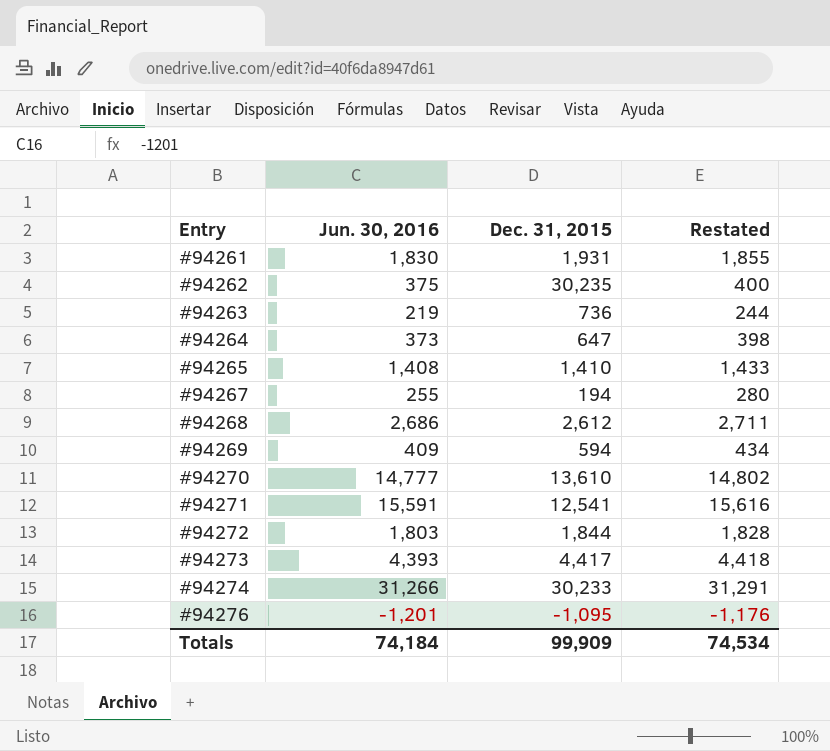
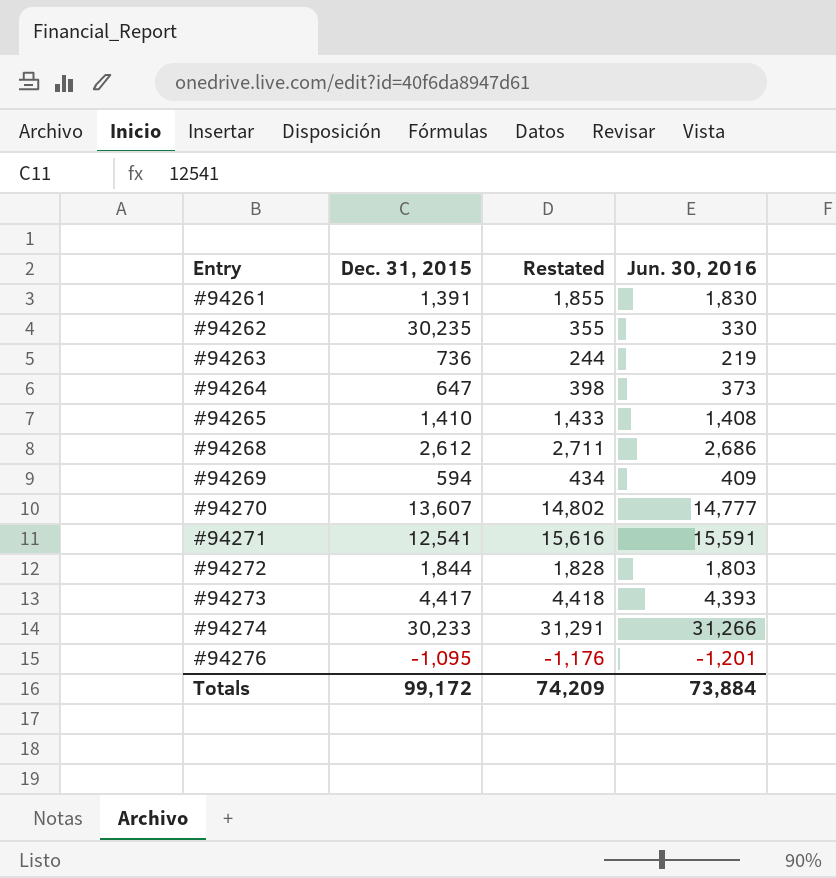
column Jun. 30, 2016 | position: 2 -> 4
row #94267: 255 | 194 | 280 -> none
#94261 | Dec. 31, 2015: 1,931 -> 1,391
#94262 | Restated: 400 -> 355
#94262 | Jun. 30, 2016: 375 -> 330
#94270 | Dec. 31, 2015: 13,610 -> 13,607
Totals | Dec. 31, 2015: 99,909 -> 99,172
Totals | Restated: 74,534 -> 74,209
Totals | Jun. 30, 2016: 74,184 -> 73,884

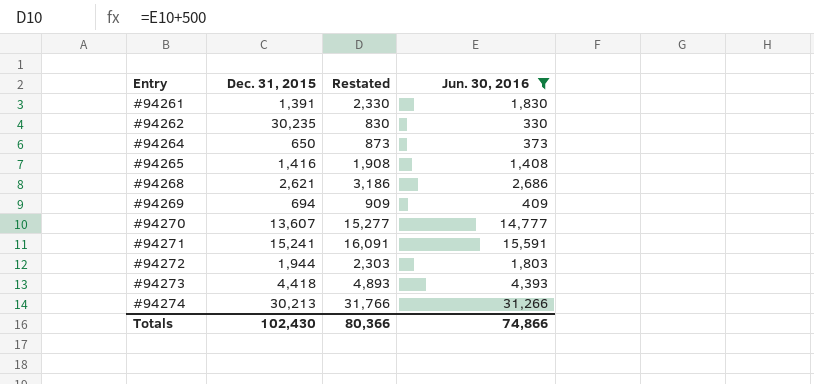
filter: none -> Jun. 30, 2016 >= 330
column Restated | formula: [Jun. 30, 2016] + 25 -> [Jun. 30, 2016] + 500
#94264 | Dec. 31, 2015: 647 -> 650
#94265 | Dec. 31, 2015: 1,410 -> 1,416
#94268 | Dec. 31, 2015: 2,612 -> 2,621
#94269 | Dec. 31, 2015: 594 -> 694
#94271 | Dec. 31, 2015: 12,541 -> 15,241
#94272 | Dec. 31, 2015: 1,844 -> 1,944
#94273 | Dec. 31, 2015: 4,417 -> 4,418
#94274 | Dec. 31, 2015: 30,233 -> 30,213
Totals | Dec. 31, 2015: 99,172 -> 102,430
Totals | Restated: 74,209 -> 80,366
Totals | Jun. 30, 2016: 73,884 -> 74,866

